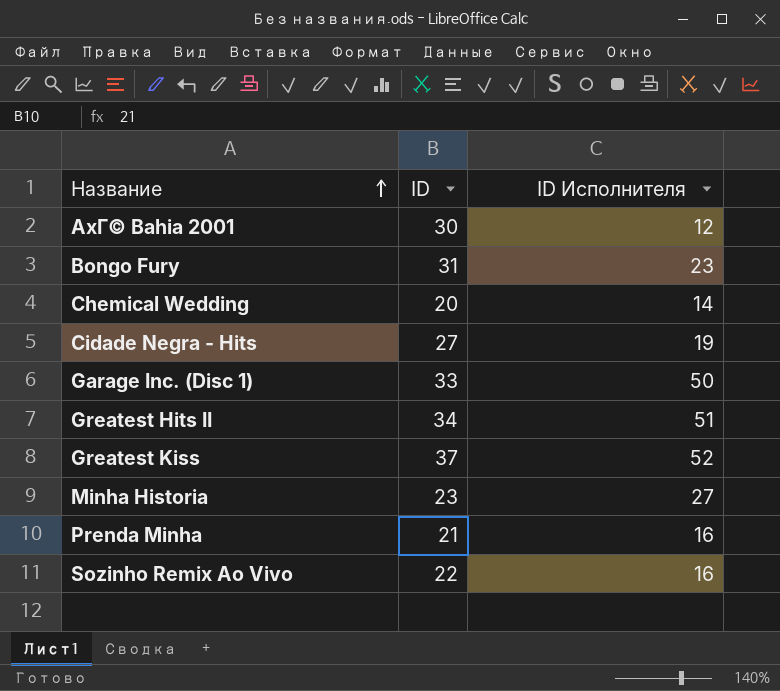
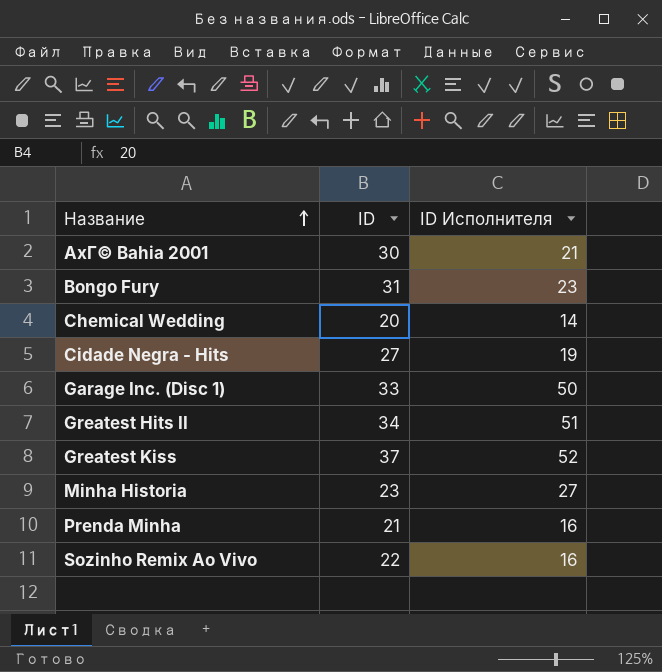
AxГ© Bahia 2001 | ID Исполнителя: 12 -> 21

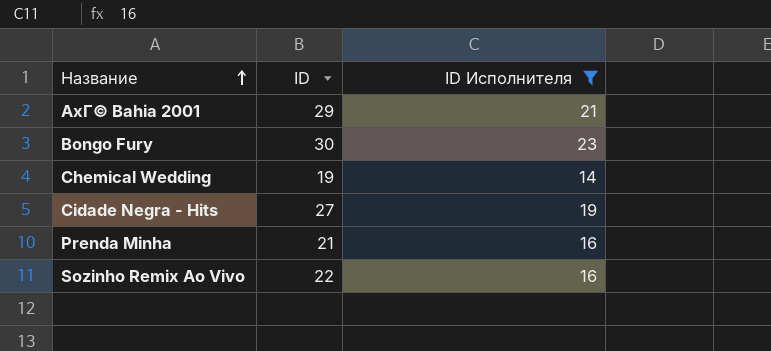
filter: none -> ID Исполнителя <= 23
AxГ© Bahia 2001 | ID: 30 -> 29
Bongo Fury | ID: 31 -> 30
Chemical Wedding | ID: 20 -> 19

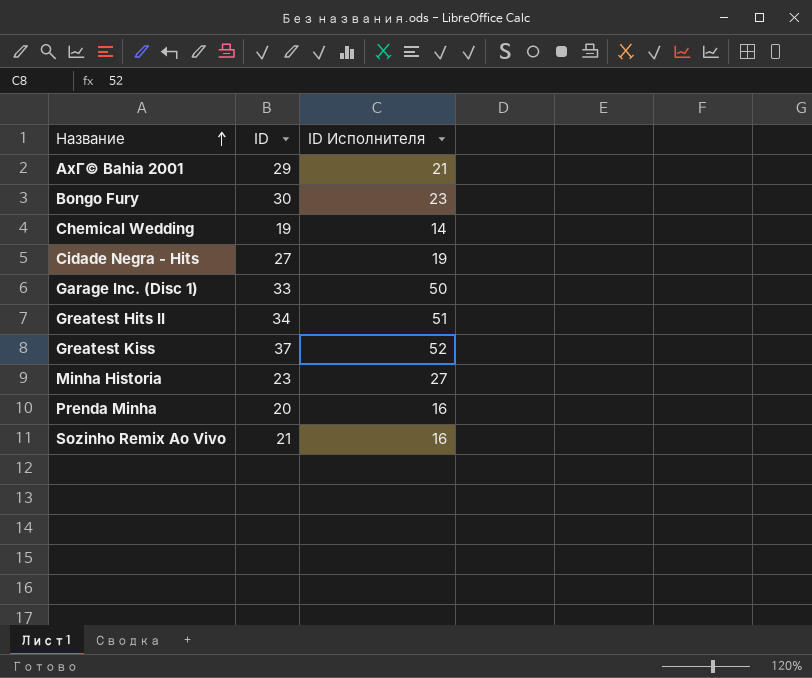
filter: ID Исполнителя <= 23 -> none
Prenda Minha | ID: 21 -> 20
Sozinho Remix Ao Vivo | ID: 22 -> 21

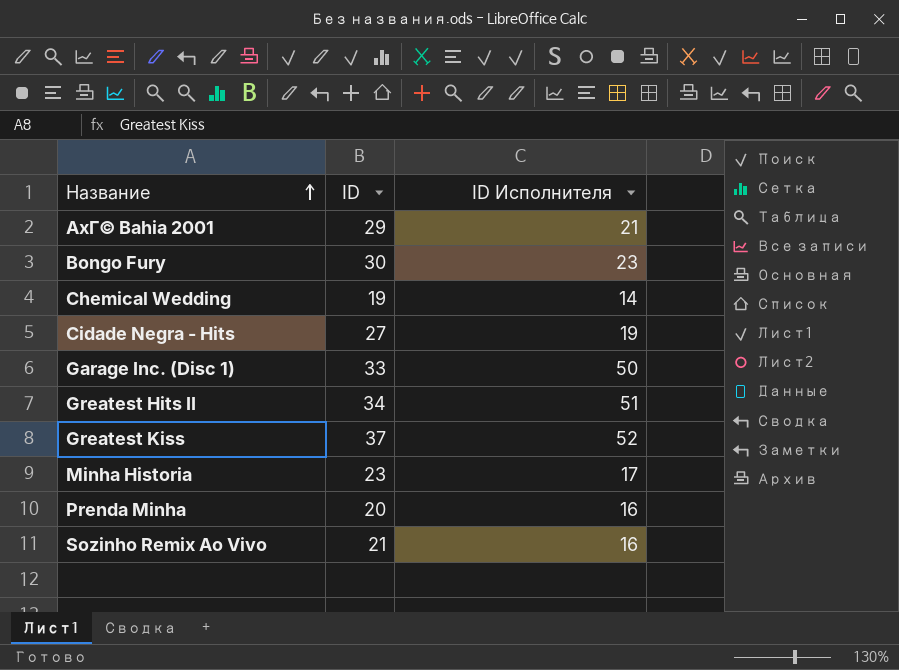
Minha Historia | ID Исполнителя: 27 -> 17

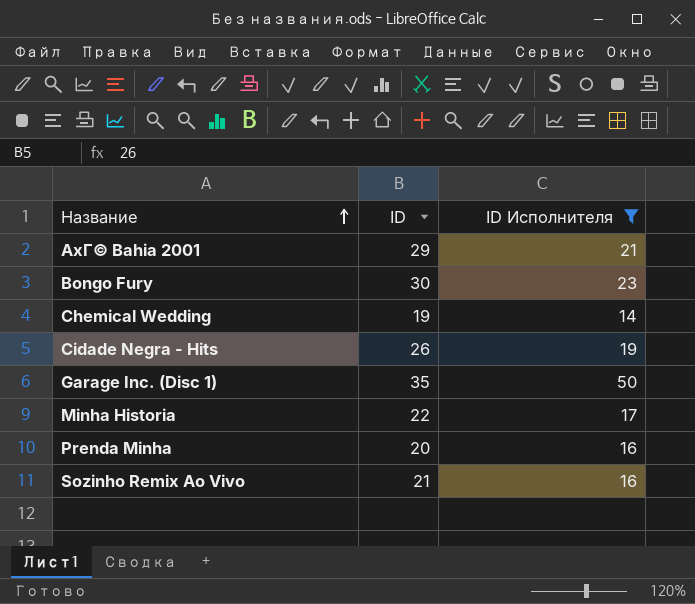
filter: none -> ID Исполнителя <= 50
Cidade Negra - Hits | ID: 27 -> 26
Garage Inc. (Disc 1) | ID: 33 -> 35
Minha Historia | ID: 23 -> 22

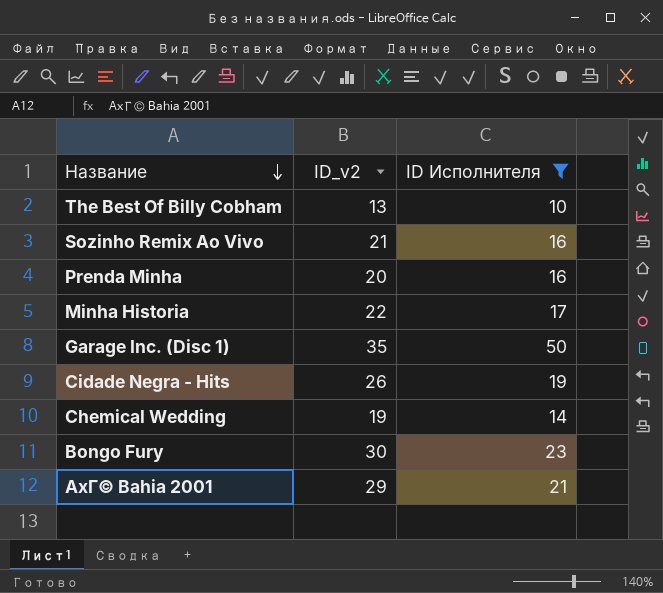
row order: Название ascending -> Название descending
column name: ID -> ID_v2
row The Best Of Billy Cobham: none -> 13 | 10

